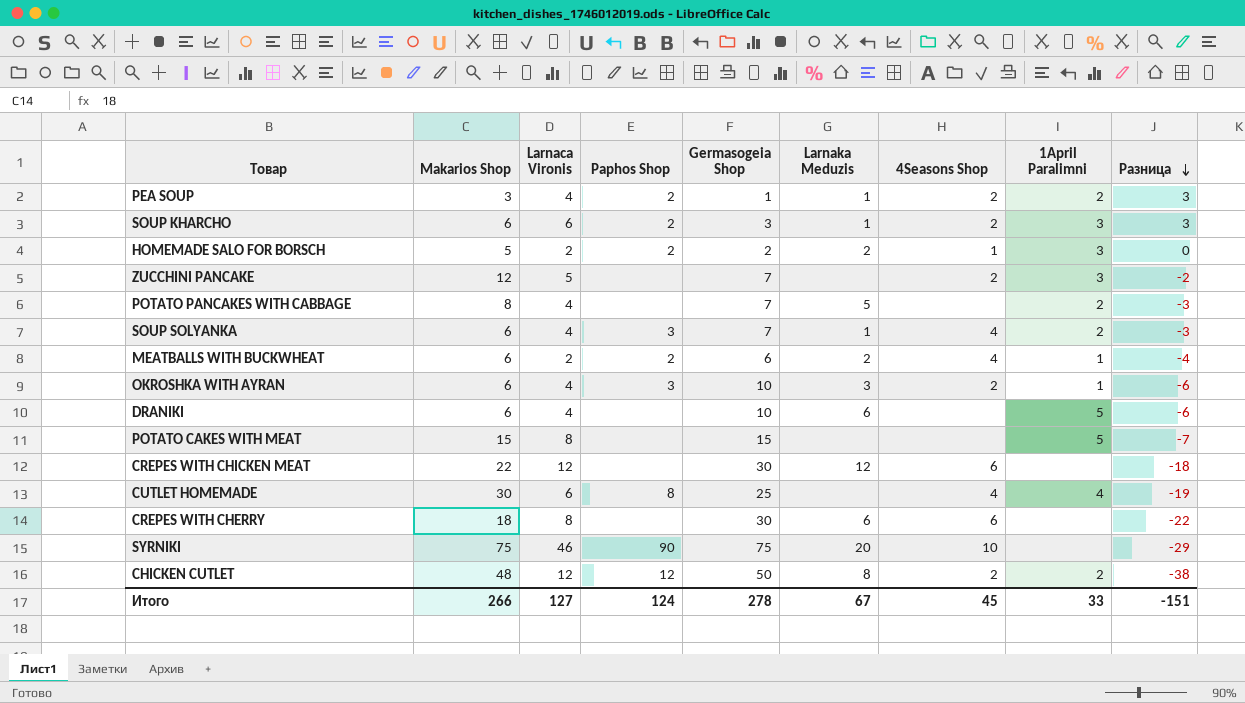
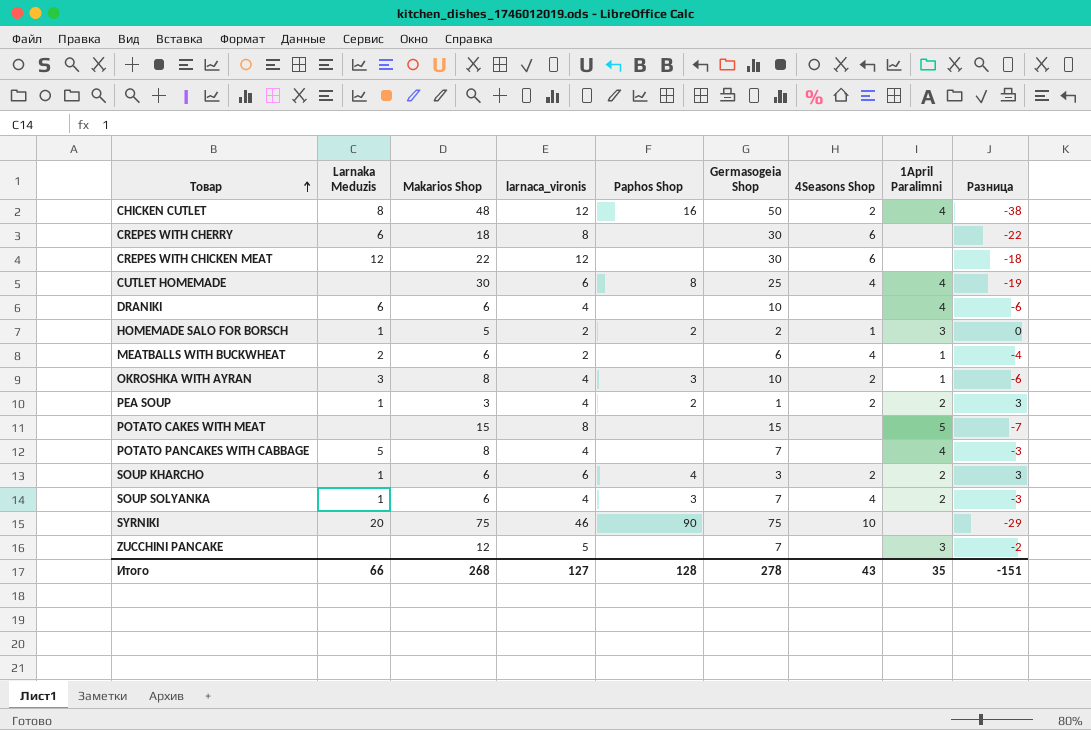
row order: Разница descending -> Товар ascending
column Larnaka Meduzis | position: 6 -> 2
column name: Larnaca Vironis -> larnaca_vironis
CHICKEN CUTLET | Paphos Shop: 12 -> 16
CHICKEN CUTLET | 1April Paralimni: 2 -> 4
DRANIKI | 1April Paralimni: 5 -> 4
HOMEMADE SALO FOR BORSCH | Larnaka Meduzis: 2 -> 1
MEATBALLS WITH BUCKWHEAT | Paphos Shop: 2 -> none
OKROSHKA WITH AYRAN | Makarios Shop: 6 -> 8
POTATO PANCAKES WITH CABBAGE | 1April Paralimni: 2 -> 4
SOUP KHARCHO | Paphos Shop: 2 -> 4
SOUP KHARCHO | 1April Paralimni: 3 -> 2
ZUCCHINI PANCAKE | 4Seasons Shop: 2 -> none
Итого | Larnaka Meduzis: 67 -> 66
Итого | Makarios Shop: 266 -> 268
Итого | Paphos Shop: 124 -> 128
Итого | 4Seasons Shop: 45 -> 43
Итого | 1April Paralimni: 33 -> 35

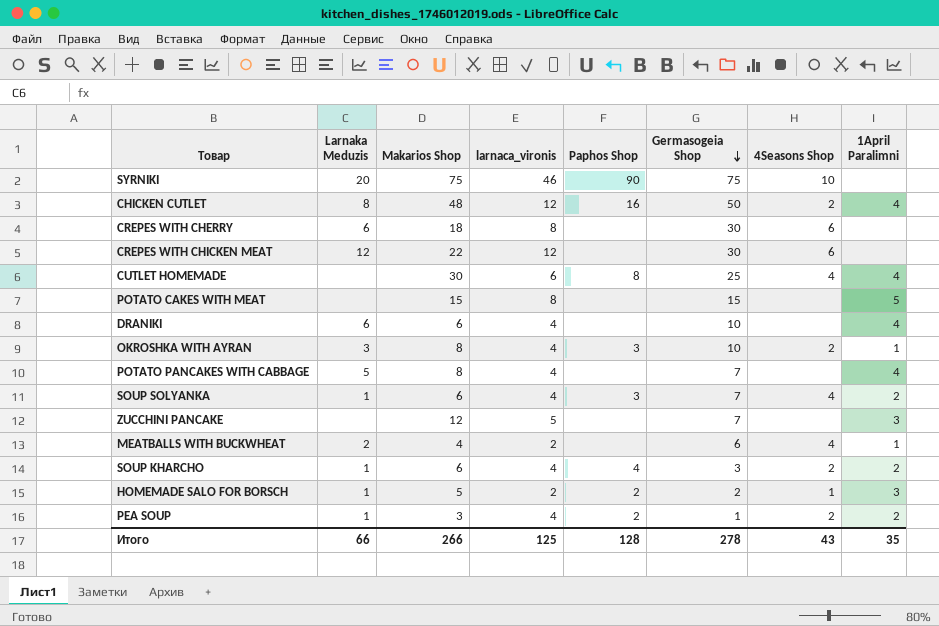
row order: Товар ascending -> Germasogeia Shop descending
column Разница | formula: [larnaca_vironis] - [Germasogeia Shop] -> none
MEATBALLS WITH BUCKWHEAT | Makarios Shop: 6 -> 4
SOUP KHARCHO | larnaca_vironis: 6 -> 4
Итого | Makarios Shop: 268 -> 266
Итого | larnaca_vironis: 127 -> 125

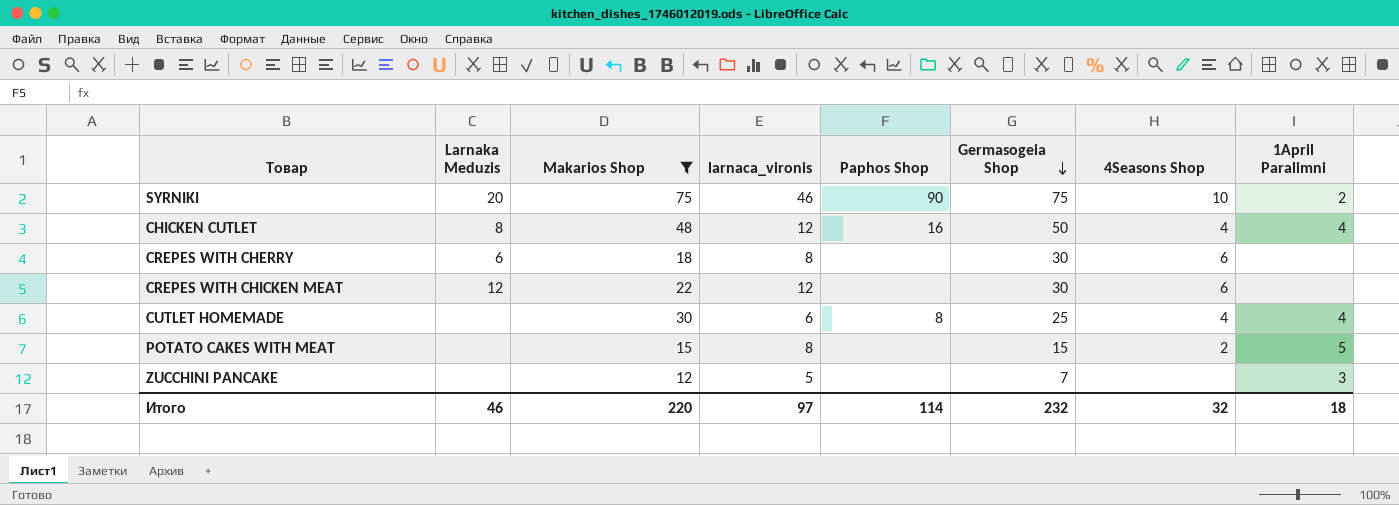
filter: none -> Makarios Shop >= 12
SYRNIKI | 1April Paralimni: none -> 2
CHICKEN CUTLET | 4Seasons Shop: 2 -> 4
POTATO CAKES WITH MEAT | 4Seasons Shop: none -> 2
Итого | Larnaka Meduzis: 66 -> 46
Итого | Makarios Shop: 266 -> 220
Итого | larnaca_vironis: 125 -> 97
Итого | Paphos Shop: 128 -> 114
Итого | Germasogeia Shop: 278 -> 232
Итого | 4Seasons Shop: 43 -> 32
Итого | 1April Paralimni: 35 -> 18

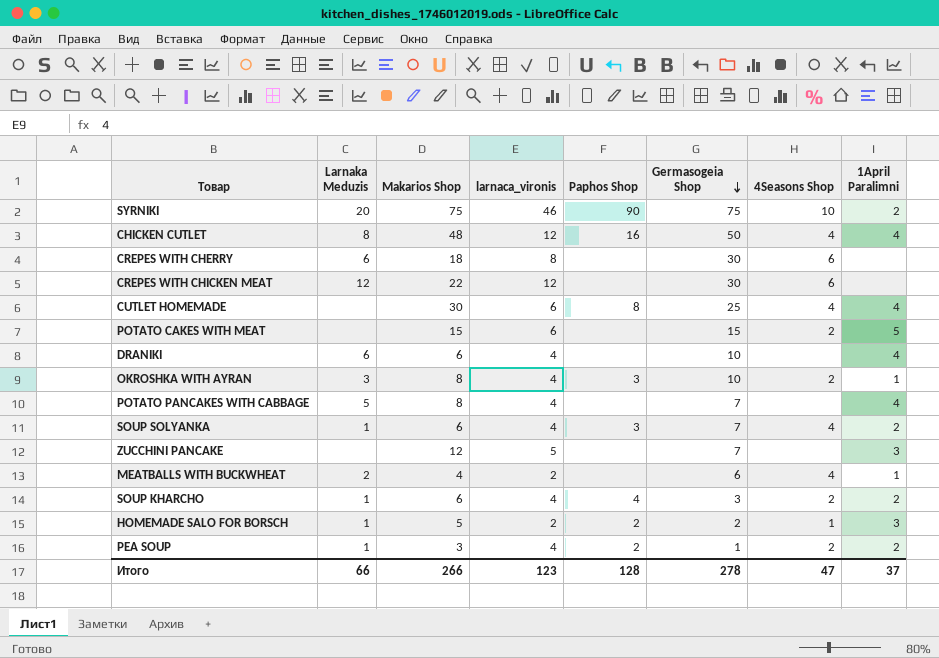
filter: Makarios Shop >= 12 -> none
POTATO CAKES WITH MEAT | larnaca_vironis: 8 -> 6
Итого | Larnaka Meduzis: 46 -> 66
Итого | Makarios Shop: 220 -> 266
Итого | larnaca_vironis: 97 -> 123
Итого | Paphos Shop: 114 -> 128
Итого | Germasogeia Shop: 232 -> 278
Итого | 4Seasons Shop: 32 -> 47
Итого | 1April Paralimni: 18 -> 37

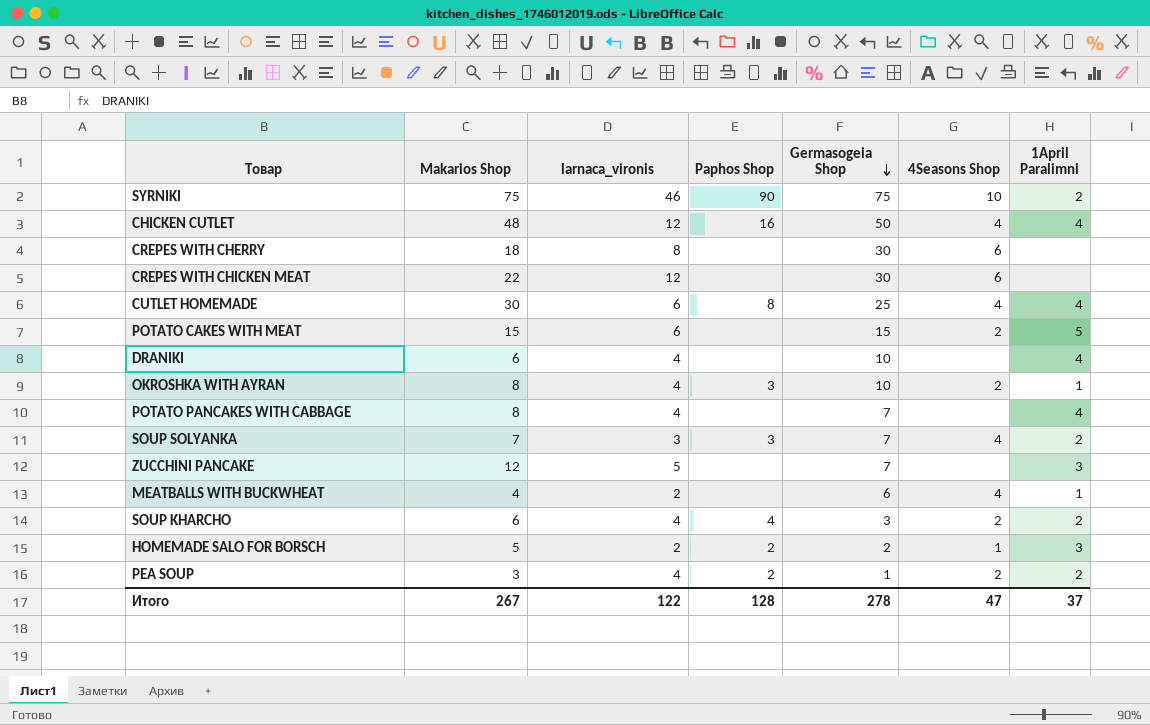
column Larnaka Meduzis | position: 2 -> none
SOUP SOLYANKA | Makarios Shop: 6 -> 7
SOUP SOLYANKA | larnaca_vironis: 4 -> 3
Итого | Makarios Shop: 266 -> 267
Итого | larnaca_vironis: 123 -> 122

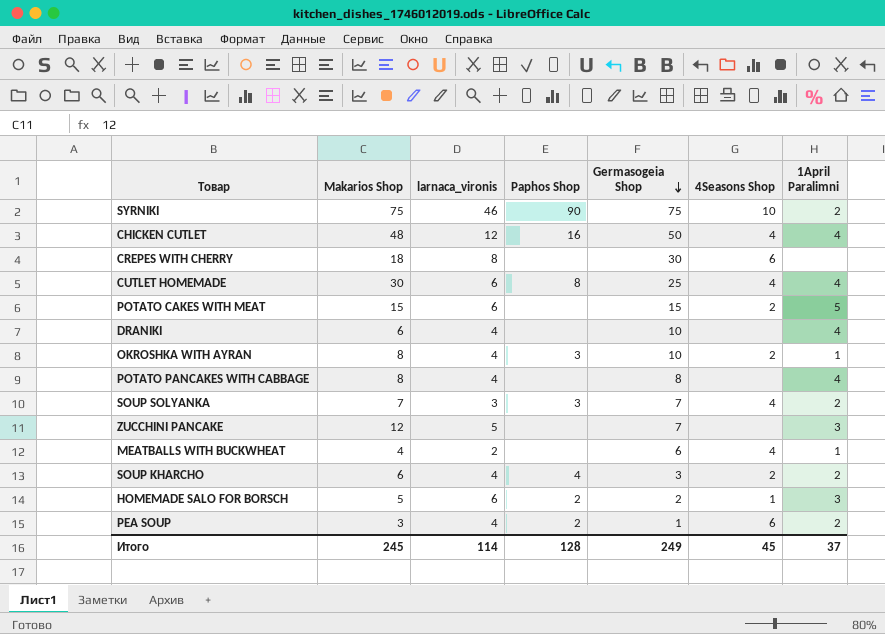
row CREPES WITH CHICKEN MEAT: 22 | 12 | none | 30 | 6 | none -> none
POTATO PANCAKES WITH CABBAGE | Germasogeia Shop: 7 -> 8
HOMEMADE SALO FOR BORSCH | larnaca_vironis: 2 -> 6
PEA SOUP | 4Seasons Shop: 2 -> 6
Итого | Makarios Shop: 267 -> 245
Итого | larnaca_vironis: 122 -> 114
Итого | Germasogeia Shop: 278 -> 249
Итого | 4Seasons Shop: 47 -> 45

